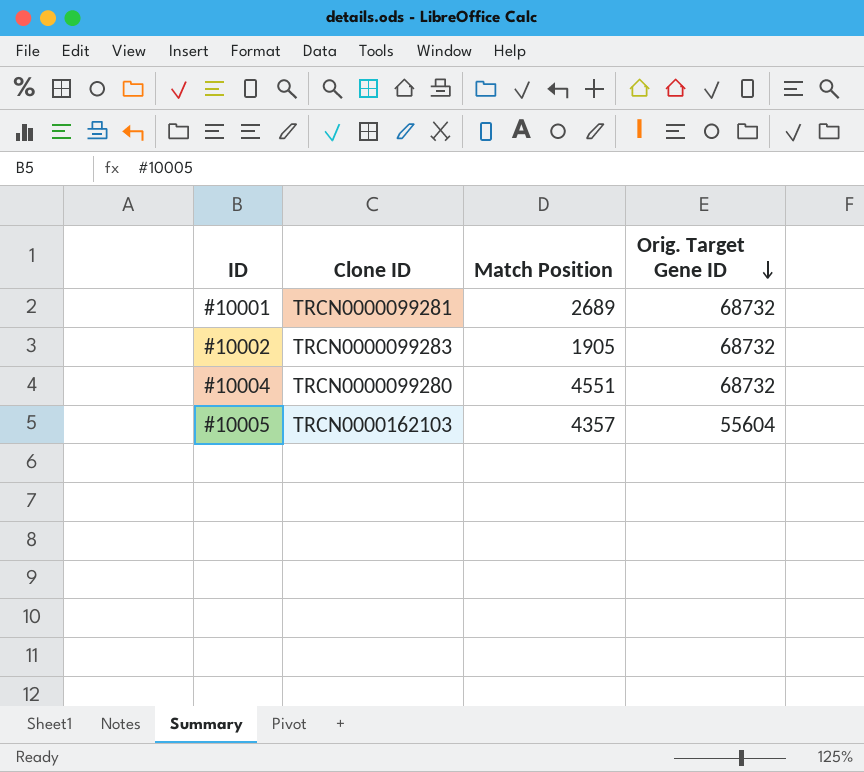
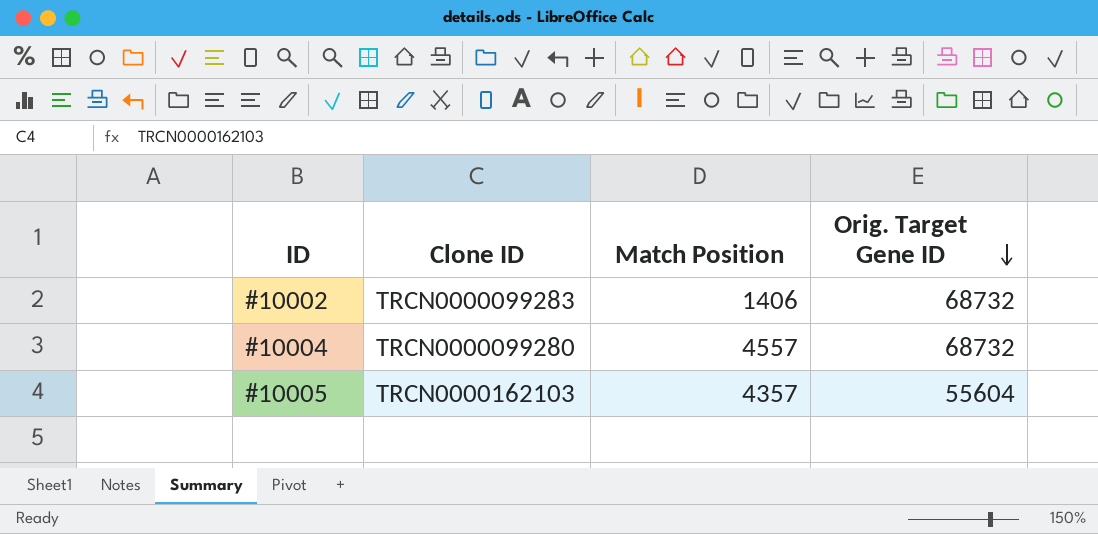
row #10001: TRCN0000099281 | 2689 | 68732 -> none
#10002 | Match Position: 1905 -> 1406
#10004 | Match Position: 4551 -> 4557

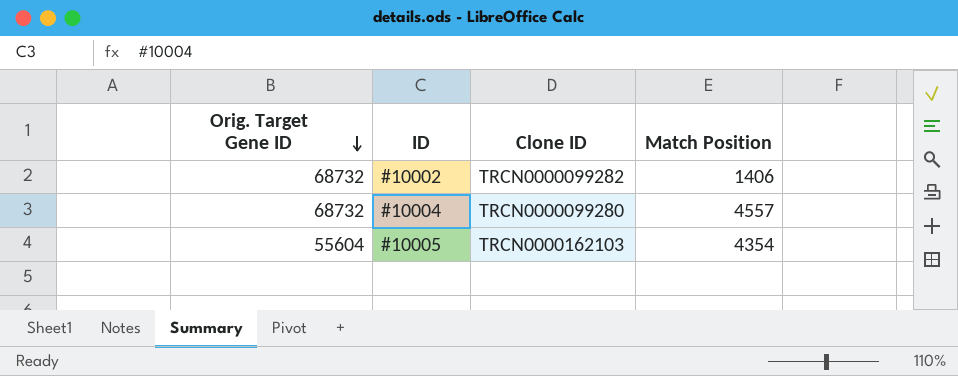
column Orig. Target Gene ID | position: 4 -> 1
#10002 | Clone ID: TRCN0000099283 -> TRCN0000099282
#10005 | Match Position: 4357 -> 4354

